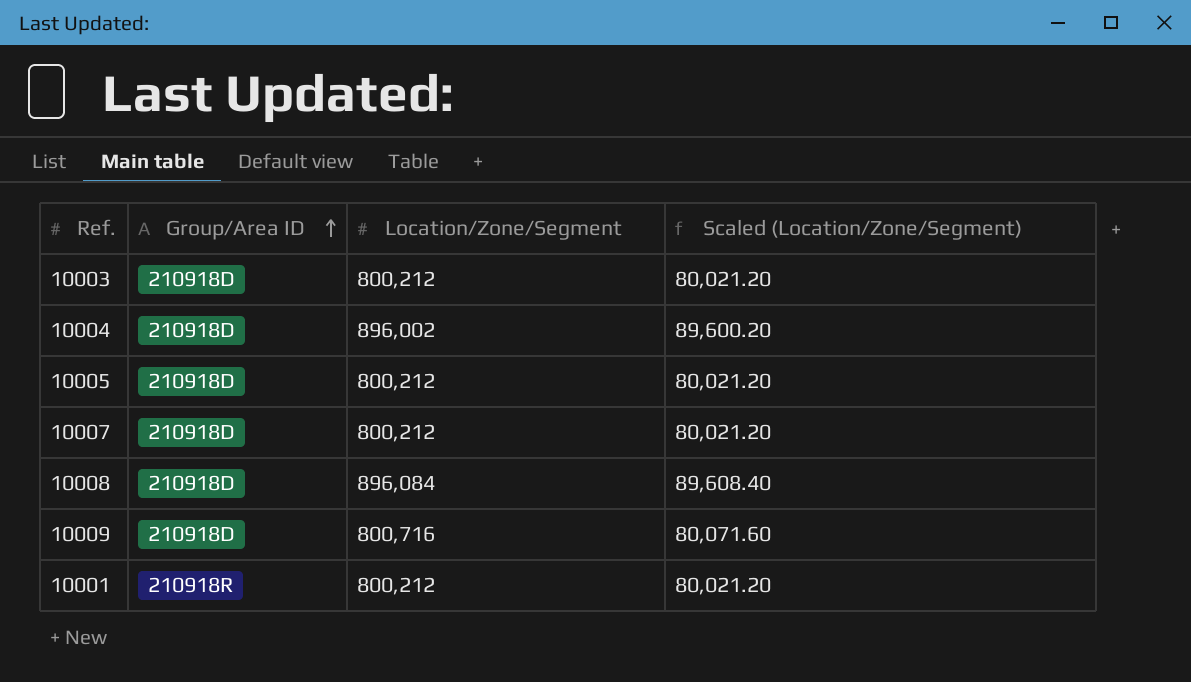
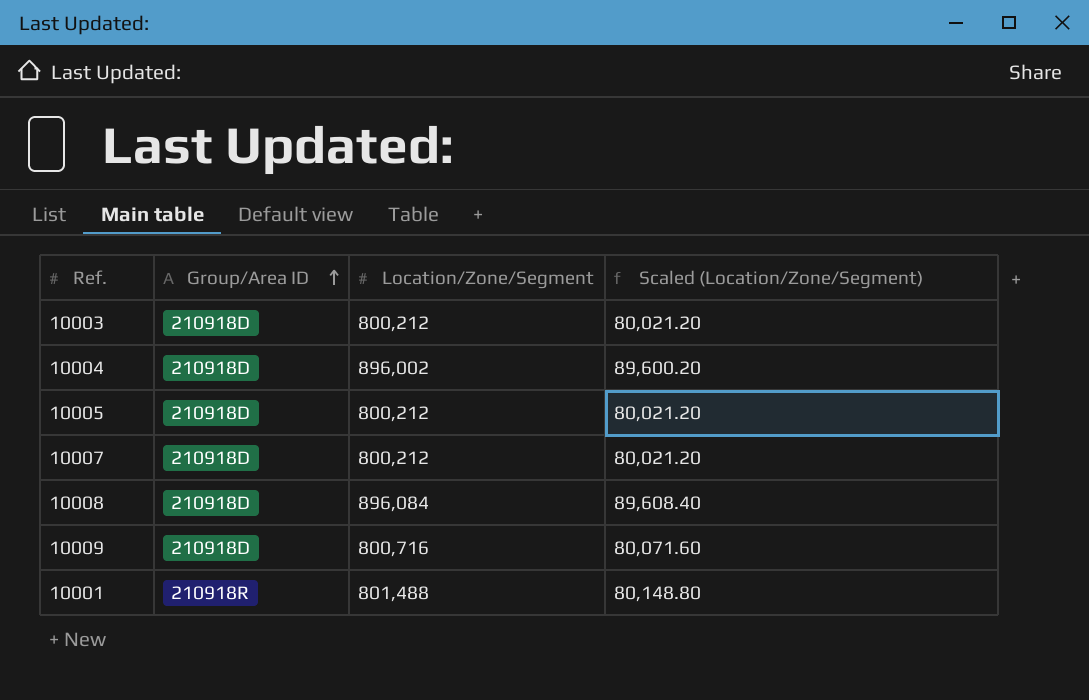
10001 | Location/Zone/Segment: 800,212 -> 801,488
10001 | Scaled (Location/Zone/Segment): 80,021.20 -> 80,148.80

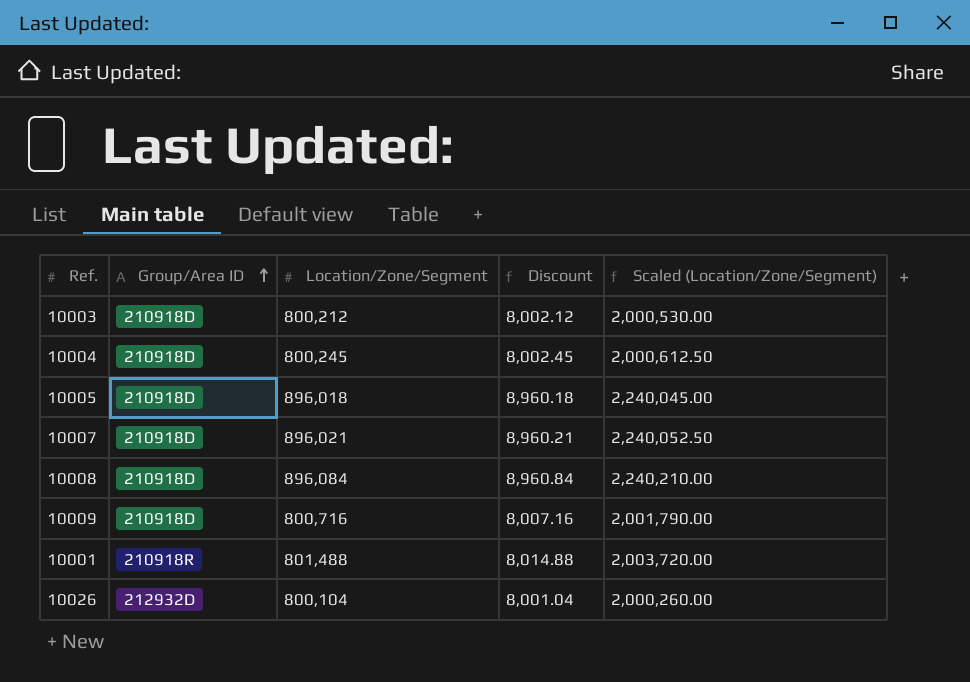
column Discount | formula: none -> [Location/Zone/Segment] * 0.01
column Scaled (Location/Zone/Segment) | formula: [Location/Zone/Segment] * 0.1 -> [Location/Zone/Segment] * 2.5
10004 | Location/Zone/Segment: 896,002 -> 800,245
10005 | Location/Zone/Segment: 800,212 -> 896,018
10007 | Location/Zone/Segment: 800,212 -> 896,021
row 10026: none -> 212932D | 800,104 | 8,001.04 | 2,000,260.00

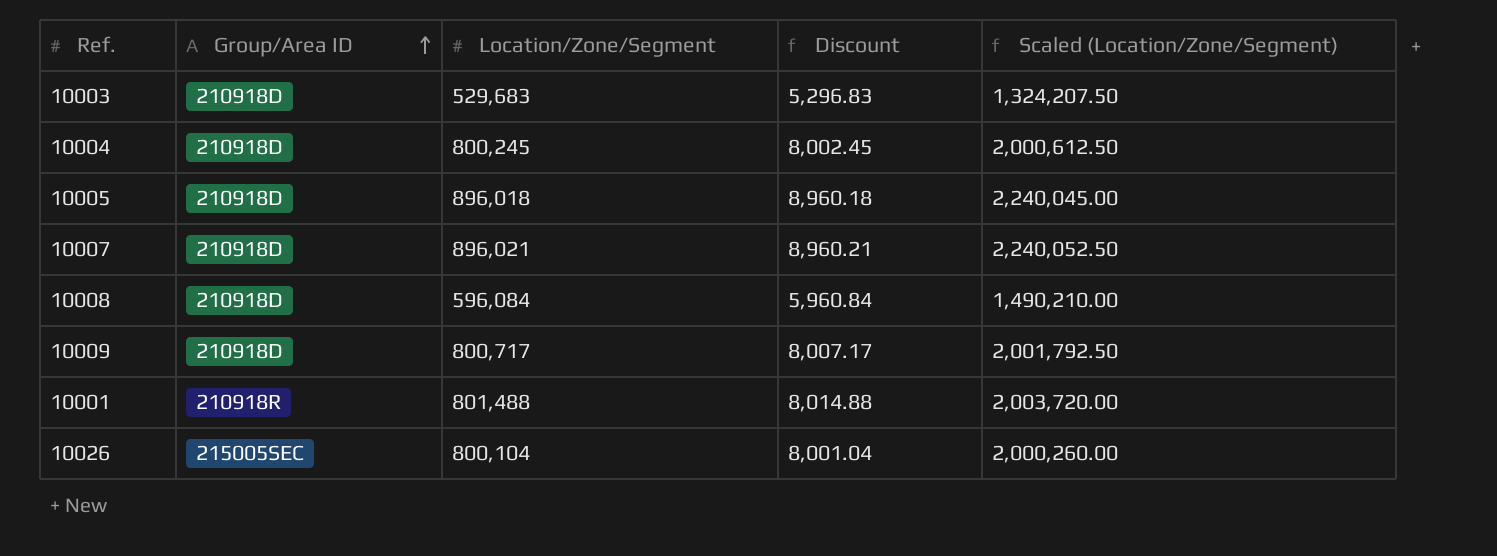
10003 | Location/Zone/Segment: 800,212 -> 529,683
10003 | Discount: 8,002.12 -> 5,296.83
10003 | Scaled (Location/Zone/Segment): 2,000,530.00 -> 1,324,207.50
10008 | Location/Zone/Segment: 896,084 -> 596,084
10008 | Discount: 8,960.84 -> 5,960.84
10008 | Scaled (Location/Zone/Segment): 2,240,210.00 -> 1,490,210.00
10009 | Location/Zone/Segment: 800,716 -> 800,717
10009 | Discount: 8,007.16 -> 8,007.17
10009 | Scaled (Location/Zone/Segment): 2,001,790.00 -> 2,001,792.50
10026 | Group/Area ID: 212932D -> 215005SEC

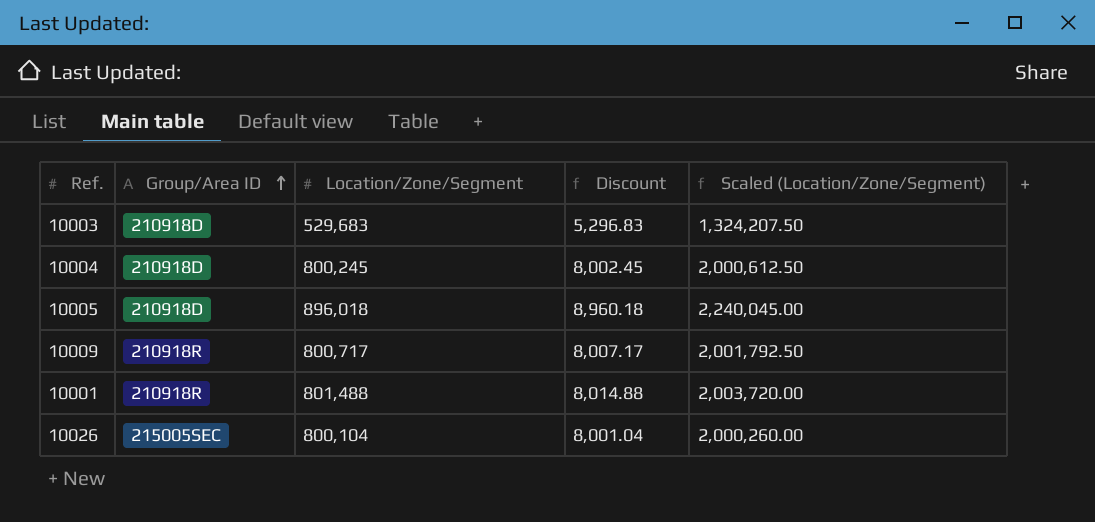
row 10007: 210918D | 896,021 | 8,960.21 | 2,240,052.50 -> none
row 10008: 210918D | 596,084 | 5,960.84 | 1,490,210.00 -> none
10009 | Group/Area ID: 210918D -> 210918R

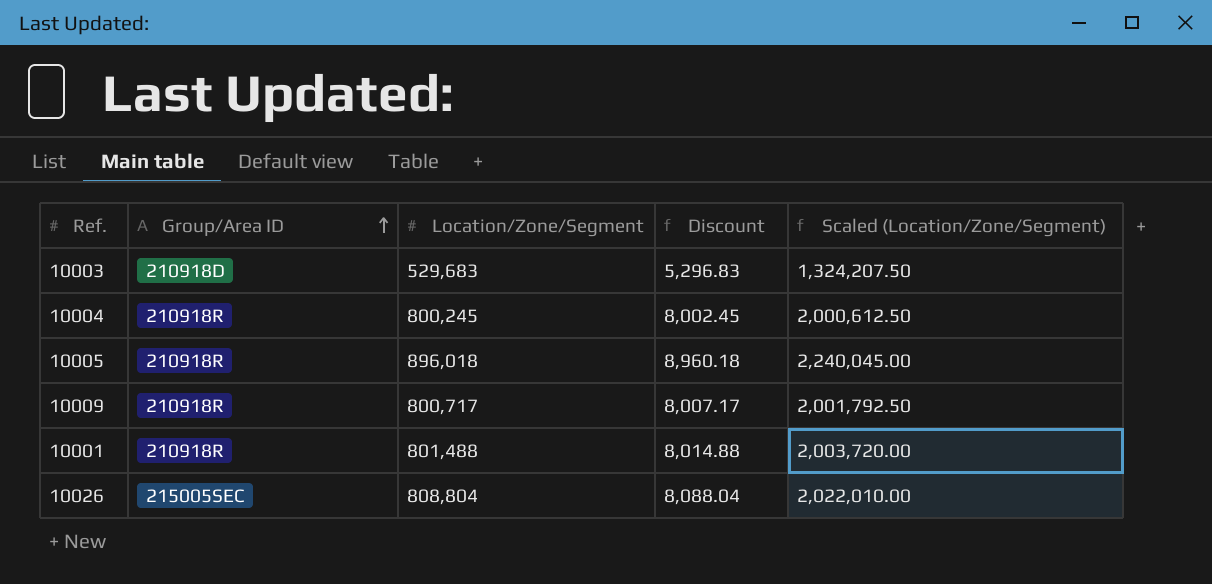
10004 | Group/Area ID: 210918D -> 210918R
10005 | Group/Area ID: 210918D -> 210918R
10026 | Location/Zone/Segment: 800,104 -> 808,804
10026 | Discount: 8,001.04 -> 8,088.04
10026 | Scaled (Location/Zone/Segment): 2,000,260.00 -> 2,022,010.00

